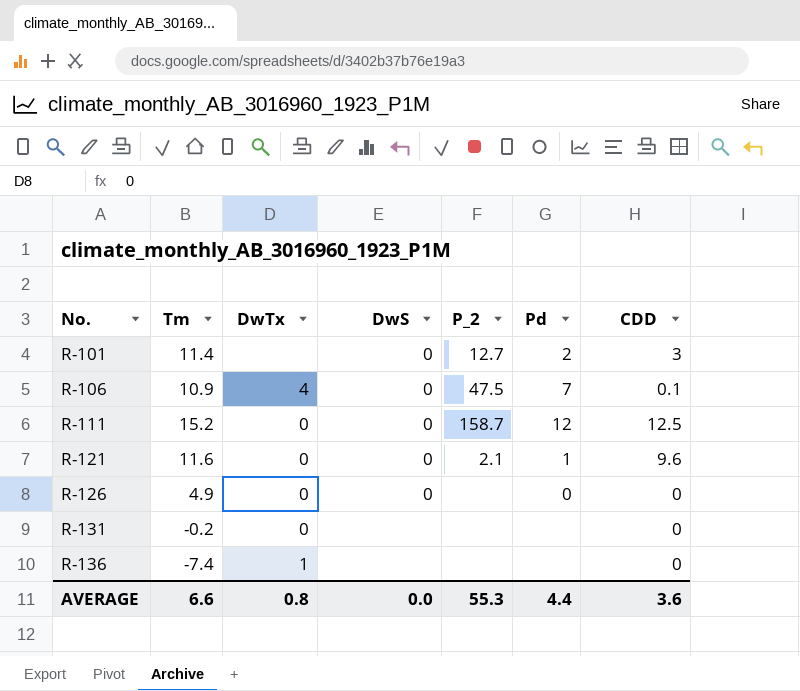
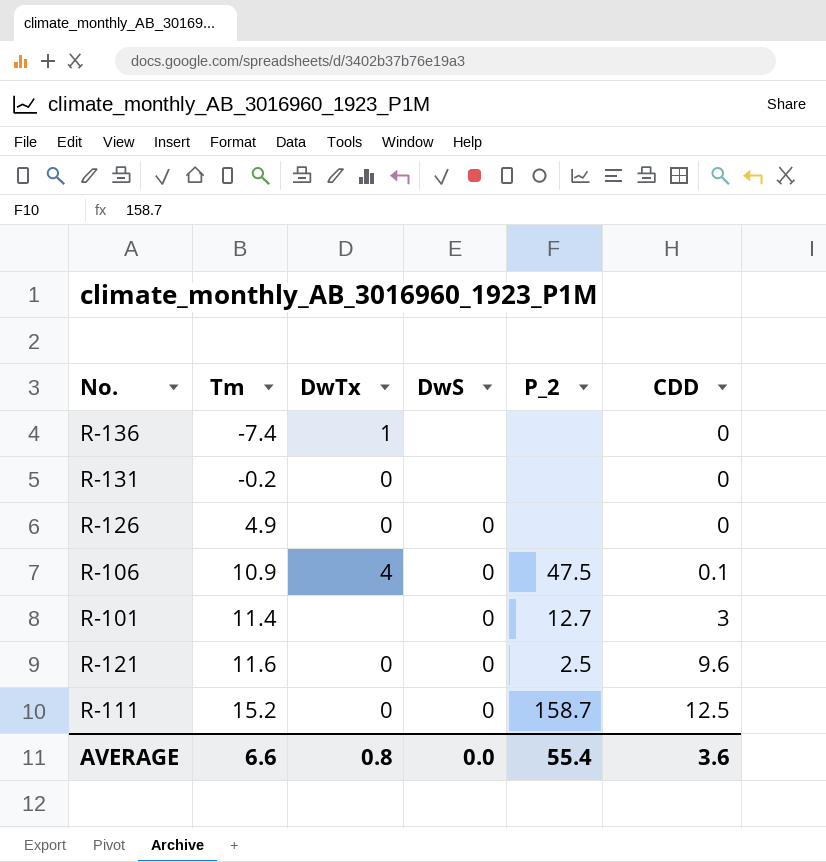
row order: No. ascending -> Tm ascending
column Pd | position: 6 -> none
R-121 | P_2: 2.1 -> 2.5
AVERAGE | P_2: 55.3 -> 55.4

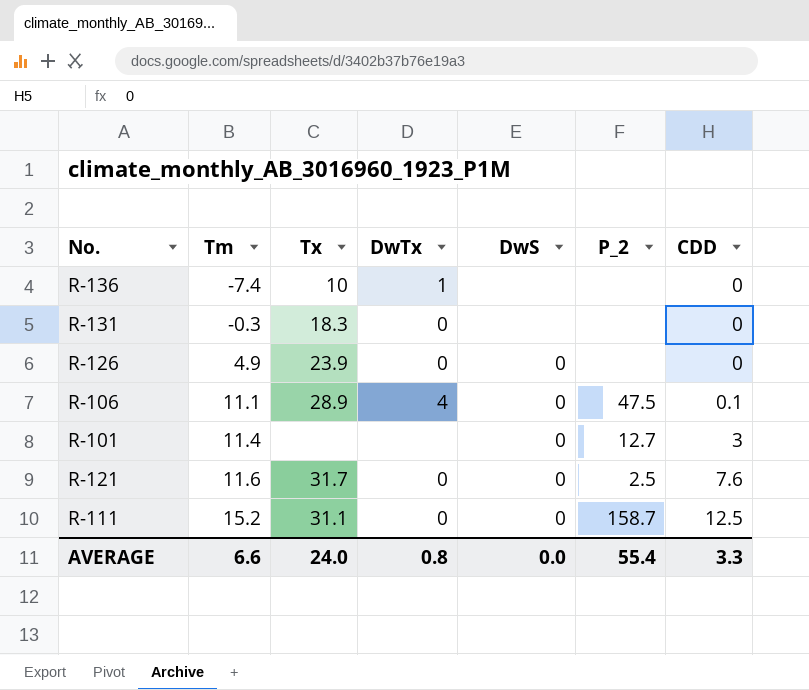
column Tx | position: none -> 3
R-131 | Tm: -0.2 -> -0.3
R-106 | Tm: 10.9 -> 11.1
R-121 | CDD: 9.6 -> 7.6
AVERAGE | CDD: 3.6 -> 3.3

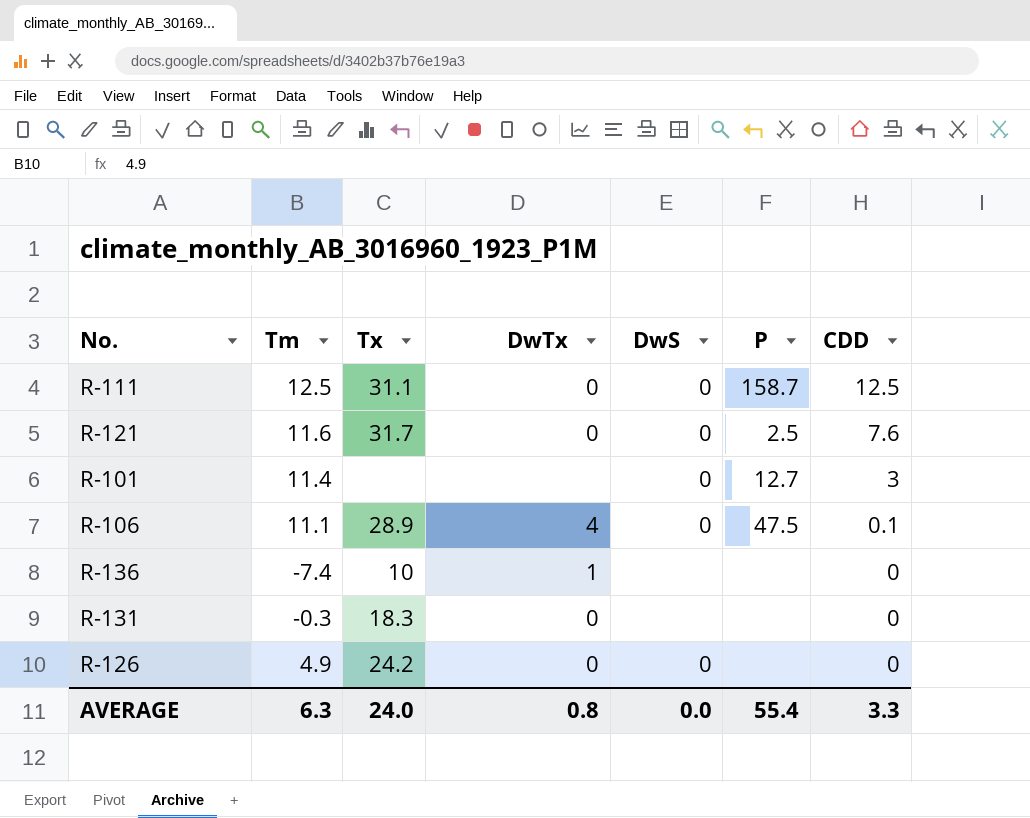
row order: Tm ascending -> CDD descending
column name: P_2 -> P
R-111 | Tm: 15.2 -> 12.5
R-126 | Tx: 23.9 -> 24.2
AVERAGE | Tm: 6.6 -> 6.3

